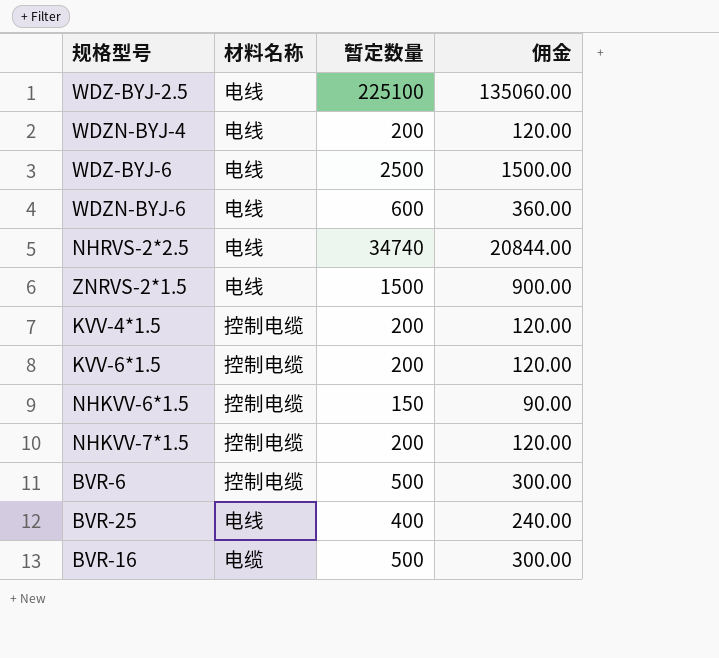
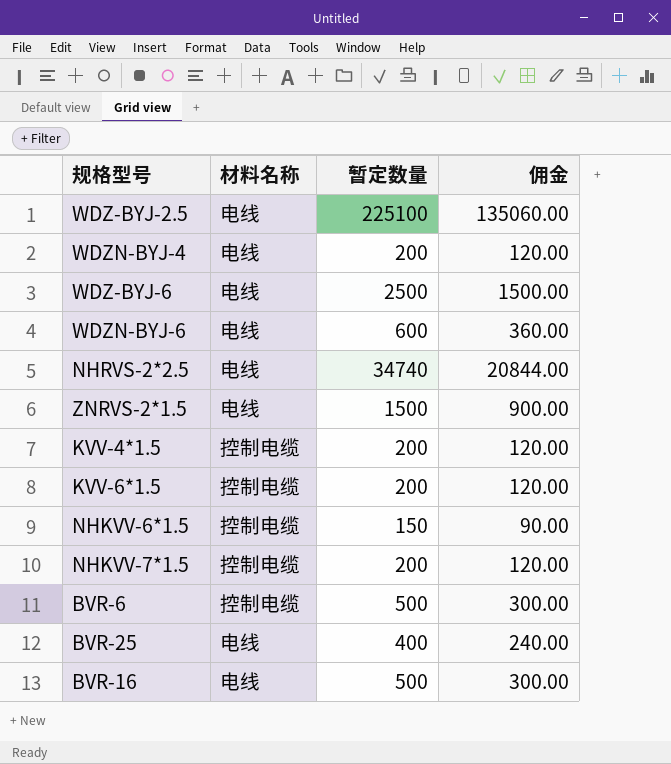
BVR-16 | 材料名称: 电缆 -> 电线

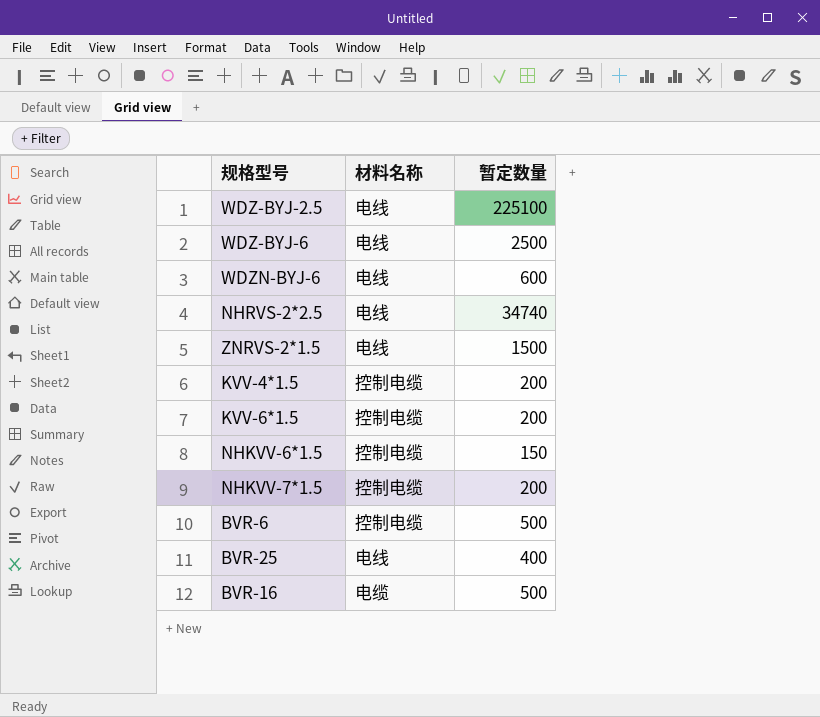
column 佣金 | formula: [暂定数量] * 0.6 -> none
row WDZN-BYJ-4: 电线 | 200 | 120.00 -> none
BVR-16 | 材料名称: 电线 -> 电缆

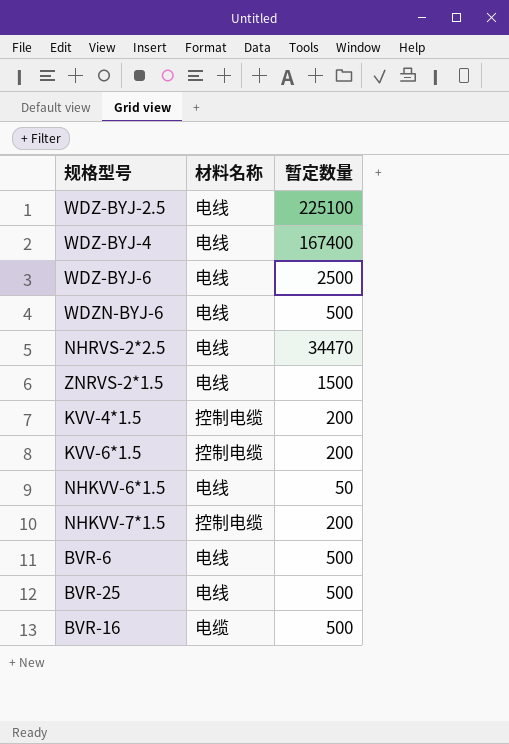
row WDZ-BYJ-4: none -> 电线 | 167400
WDZN-BYJ-6 | 暂定数量: 600 -> 500
NHRVS-2*2.5 | 暂定数量: 34740 -> 34470
NHKVV-6*1.5 | 材料名称: 控制电缆 -> 电线
NHKVV-6*1.5 | 暂定数量: 150 -> 50
BVR-6 | 材料名称: 控制电缆 -> 电线
BVR-25 | 暂定数量: 400 -> 500

